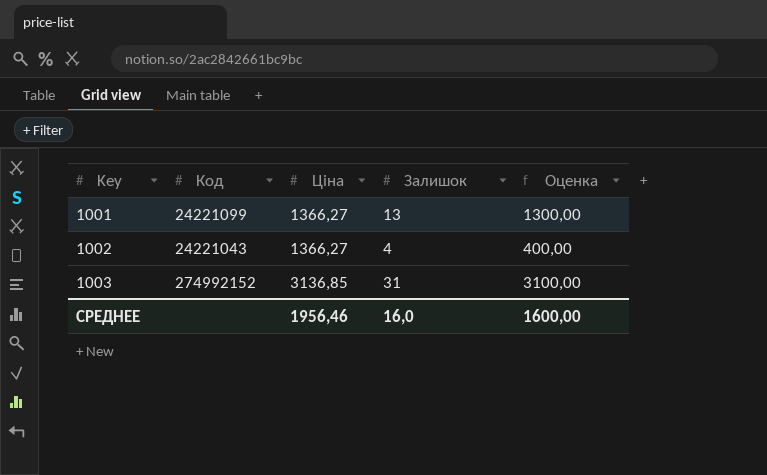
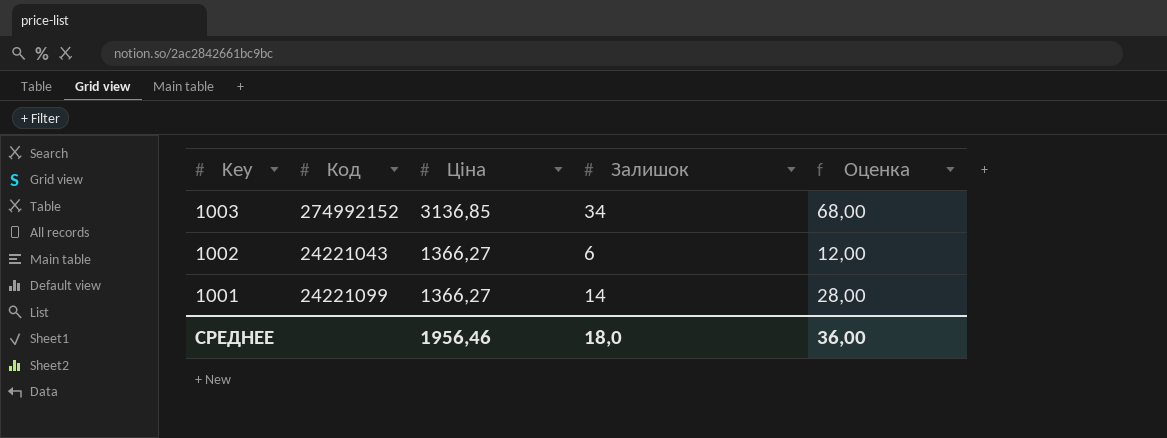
row order: Key ascending -> Key descending
column Оценка | formula: [Залишок] * 100 -> [Залишок] * 2
1003 | Залишок: 31 -> 34
1002 | Залишок: 4 -> 6
1001 | Залишок: 13 -> 14
СРЕДНЕЕ | Залишок: 16,0 -> 18,0
СРЕДНЕЕ | Оценка: 1600,00 -> 36,00

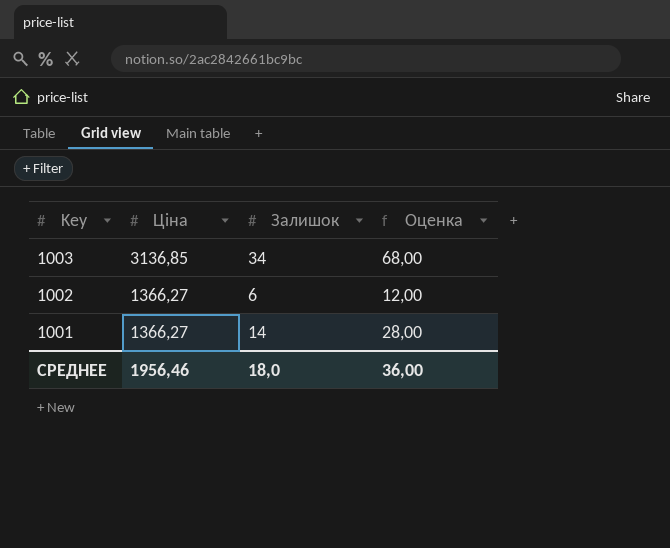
column Код | position: 2 -> none

